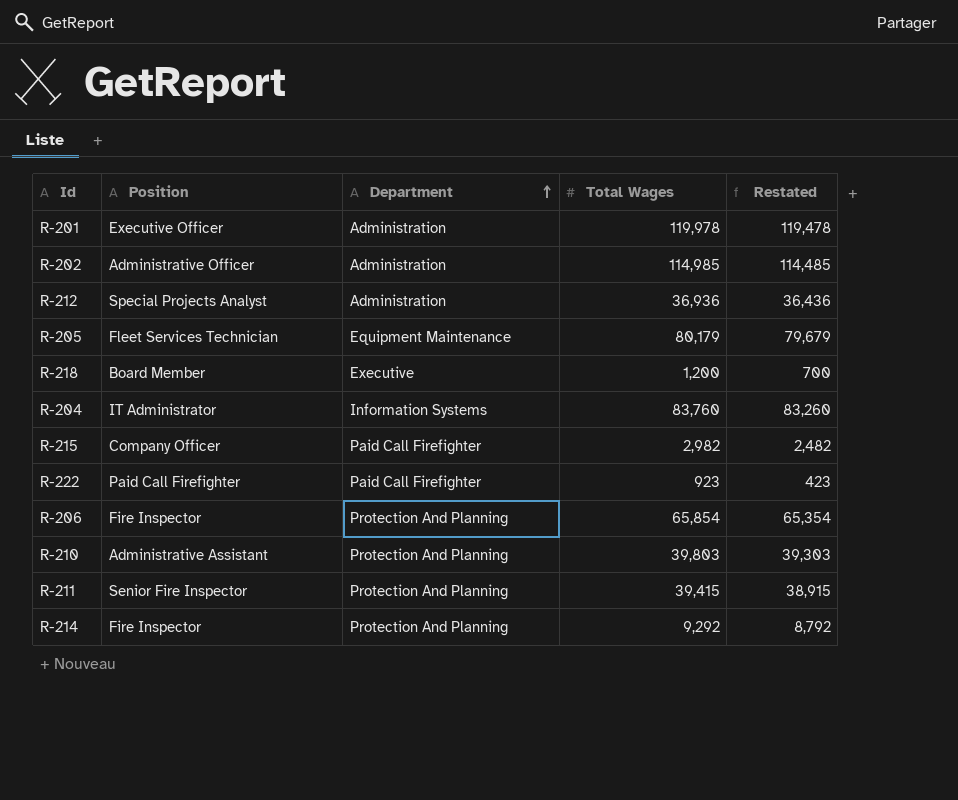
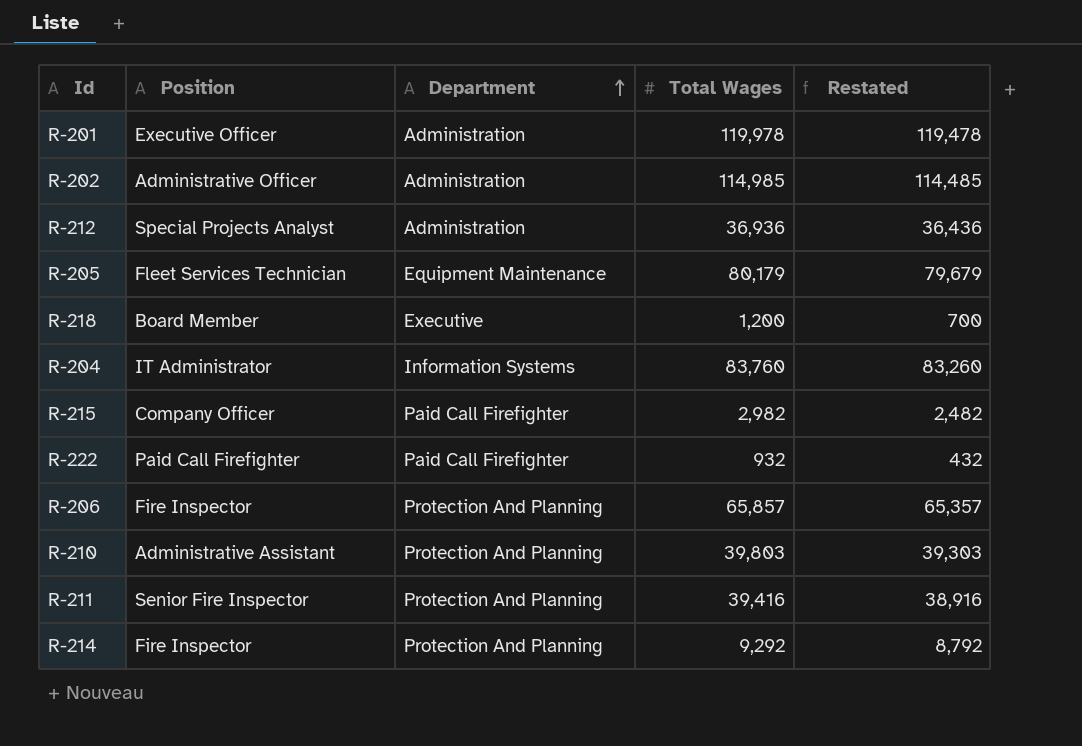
R-222 | Total Wages: 923 -> 932
R-222 | Restated: 423 -> 432
R-206 | Total Wages: 65,854 -> 65,857
R-206 | Restated: 65,354 -> 65,357
R-211 | Total Wages: 39,415 -> 39,416
R-211 | Restated: 38,915 -> 38,916

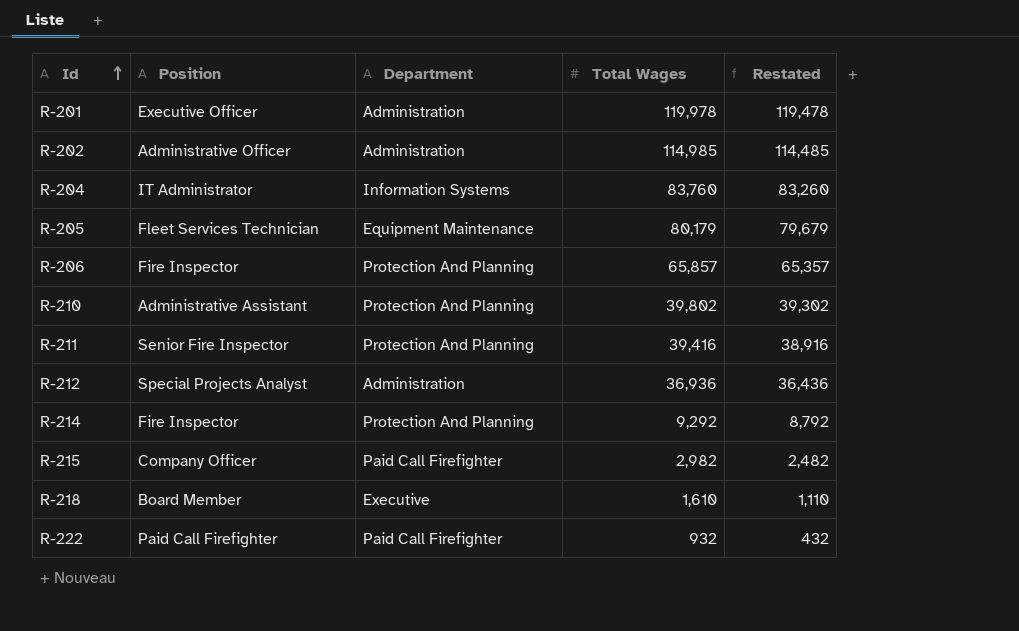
row order: Department ascending -> Id ascending
R-210 | Total Wages: 39,803 -> 39,802
R-210 | Restated: 39,303 -> 39,302
R-218 | Total Wages: 1,200 -> 1,610
R-218 | Restated: 700 -> 1,110

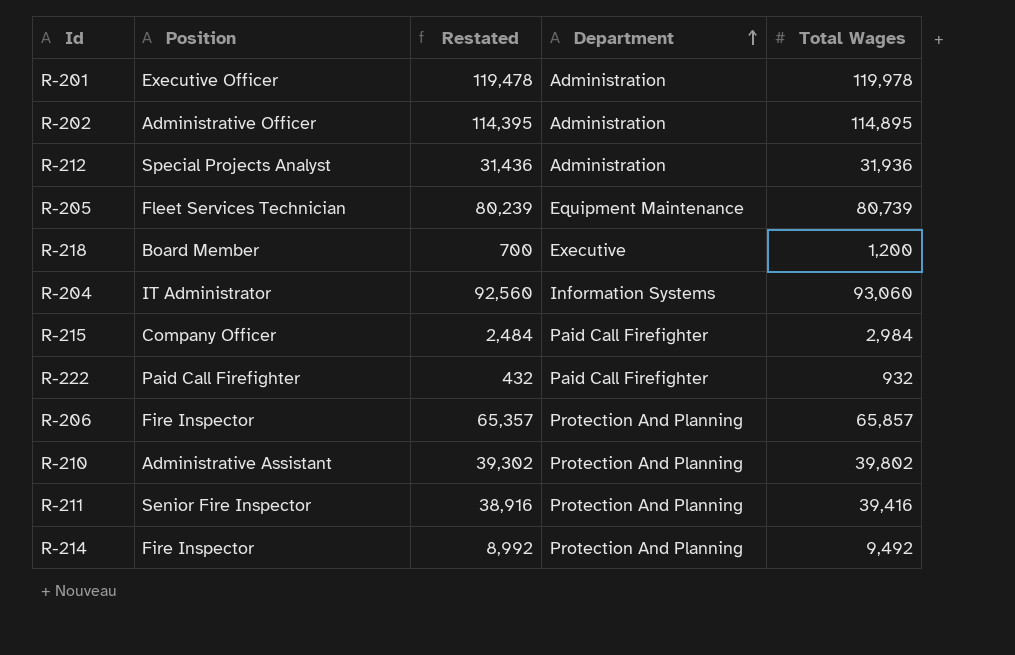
row order: Id ascending -> Department ascending
column Restated | position: 5 -> 3
R-202 | Restated: 114,485 -> 114,395
R-202 | Total Wages: 114,985 -> 114,895
R-212 | Restated: 36,436 -> 31,436
R-212 | Total Wages: 36,936 -> 31,936
R-205 | Restated: 79,679 -> 80,239
R-205 | Total Wages: 80,179 -> 80,739
R-218 | Restated: 1,110 -> 700
R-218 | Total Wages: 1,610 -> 1,200
R-204 | Restated: 83,260 -> 92,560
R-204 | Total Wages: 83,760 -> 93,060
R-215 | Restated: 2,482 -> 2,484
R-215 | Total Wages: 2,982 -> 2,984
R-214 | Restated: 8,792 -> 8,992
R-214 | Total Wages: 9,292 -> 9,492

